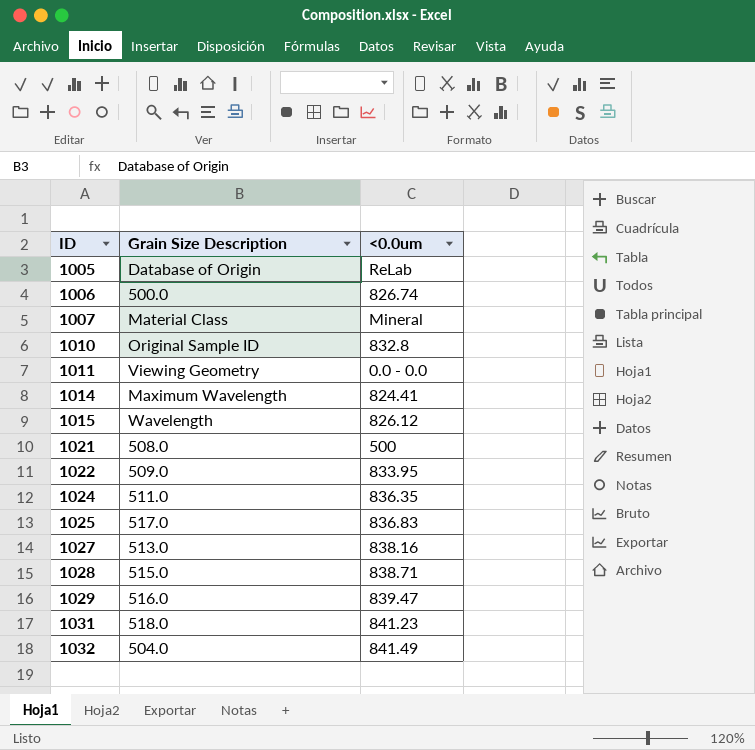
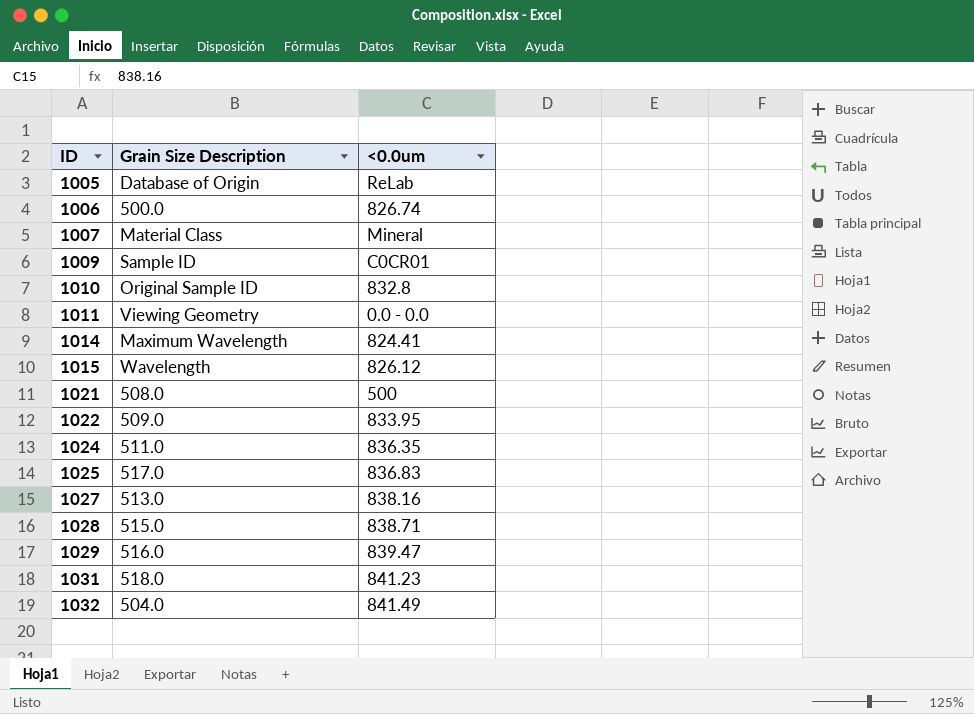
row 1009: none -> Sample ID | C0CR01

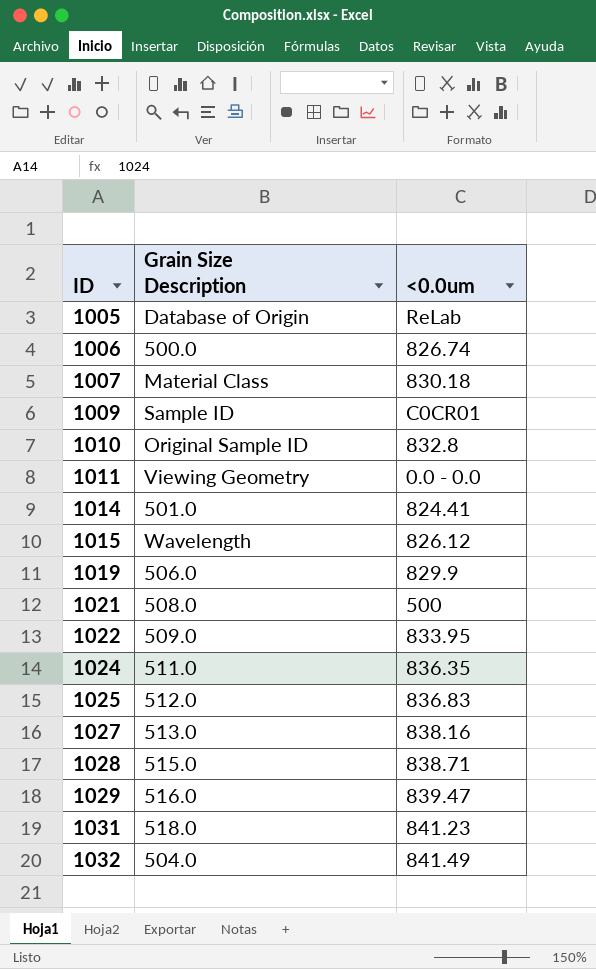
1007 | <0.0um: Mineral -> 830.18
1014 | Grain Size Description: Maximum Wavelength -> 501.0
row 1019: none -> 506.0 | 829.9
1025 | Grain Size Description: 517.0 -> 512.0

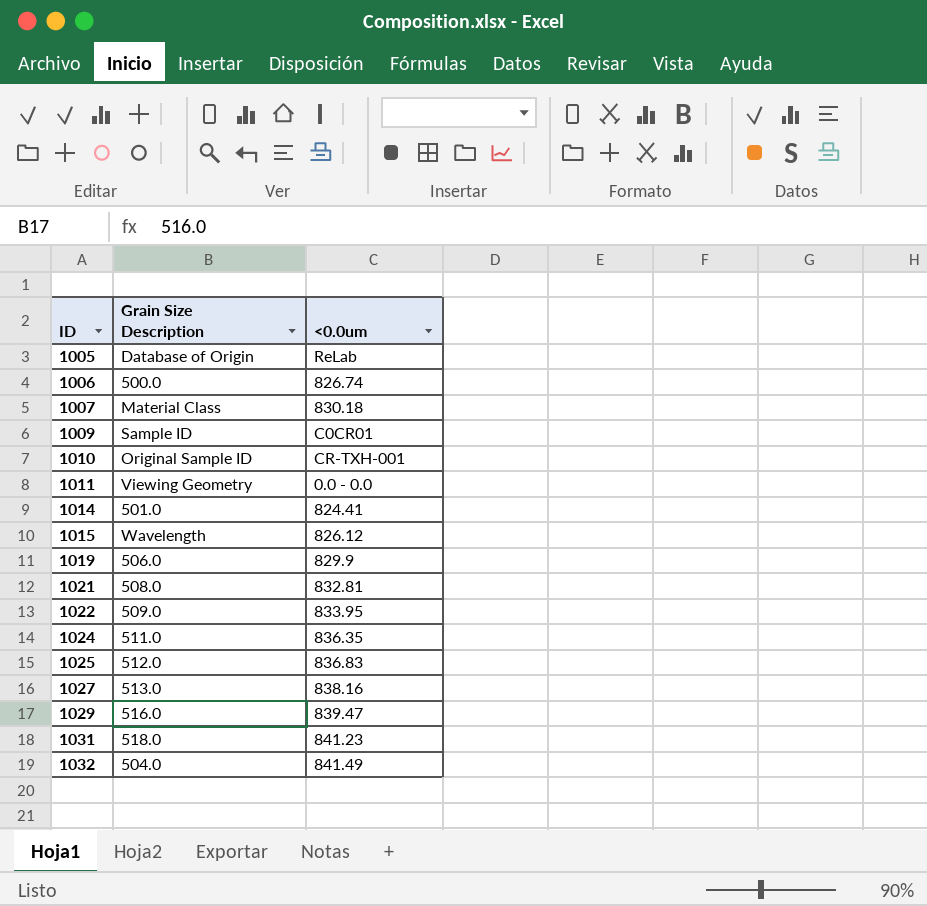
row 1028: 515.0 | 838.71 -> none
1010 | <0.0um: 832.8 -> CR-TXH-001
1021 | <0.0um: 500 -> 832.81

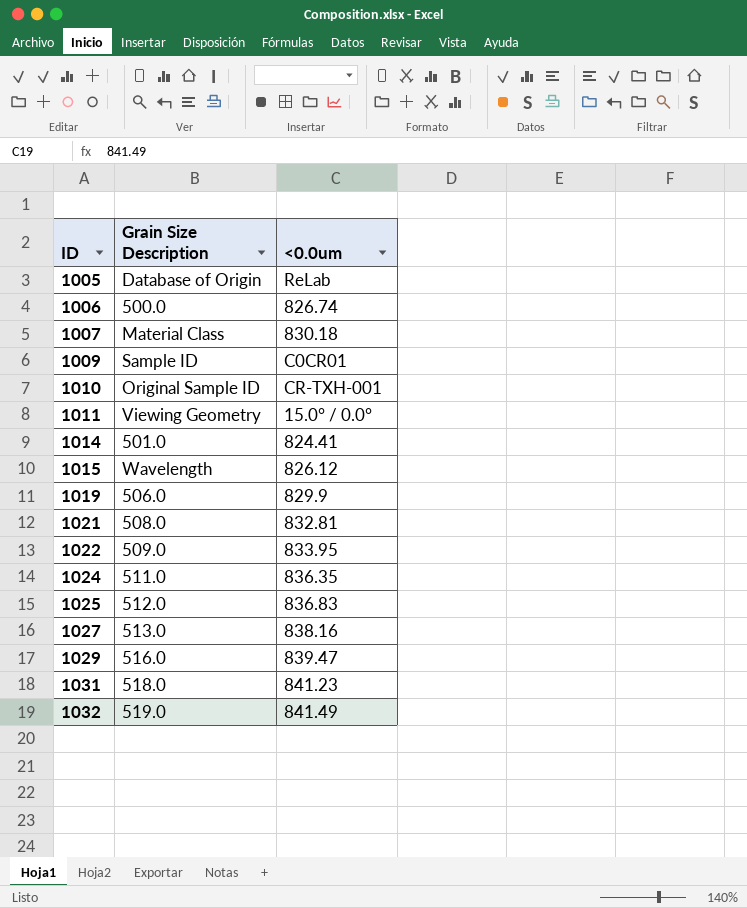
1011 | <0.0um: 0.0 - 0.0 -> 15.0° / 0.0°
1032 | Grain Size Description: 504.0 -> 519.0

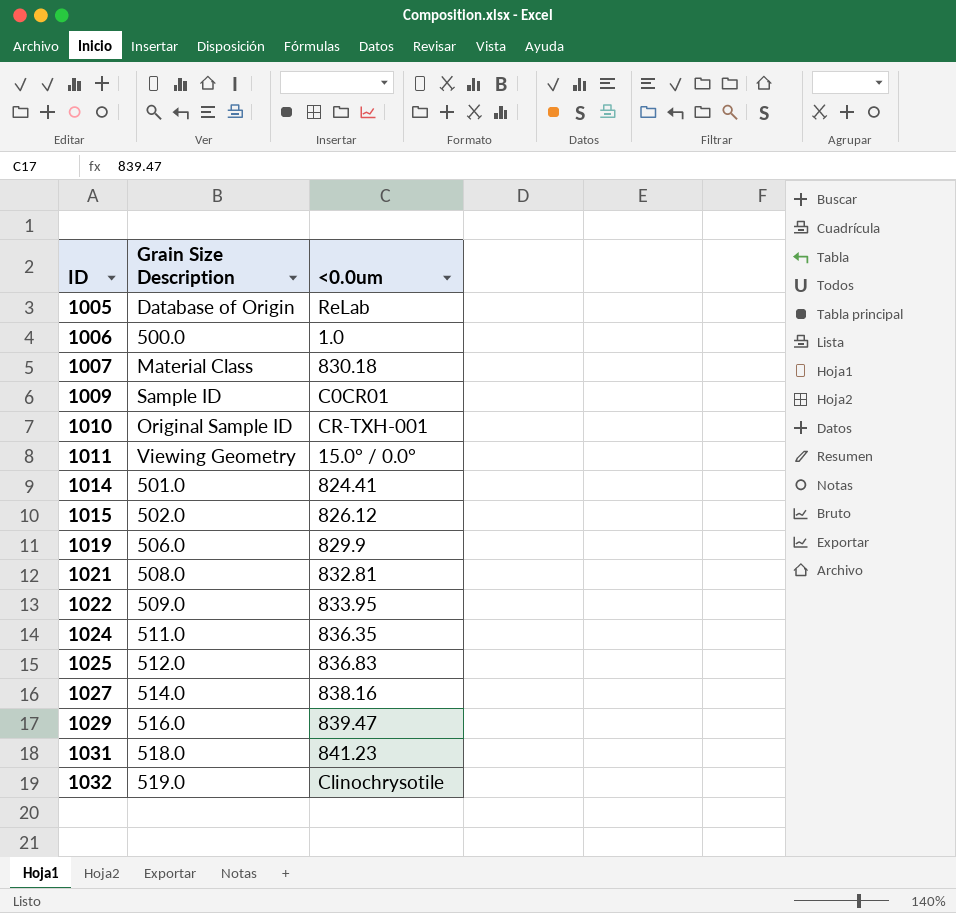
1006 | <0.0um: 826.74 -> 1.0
1015 | Grain Size Description: Wavelength -> 502.0
1027 | Grain Size Description: 513.0 -> 514.0
1032 | <0.0um: 841.49 -> Clinochrysotile

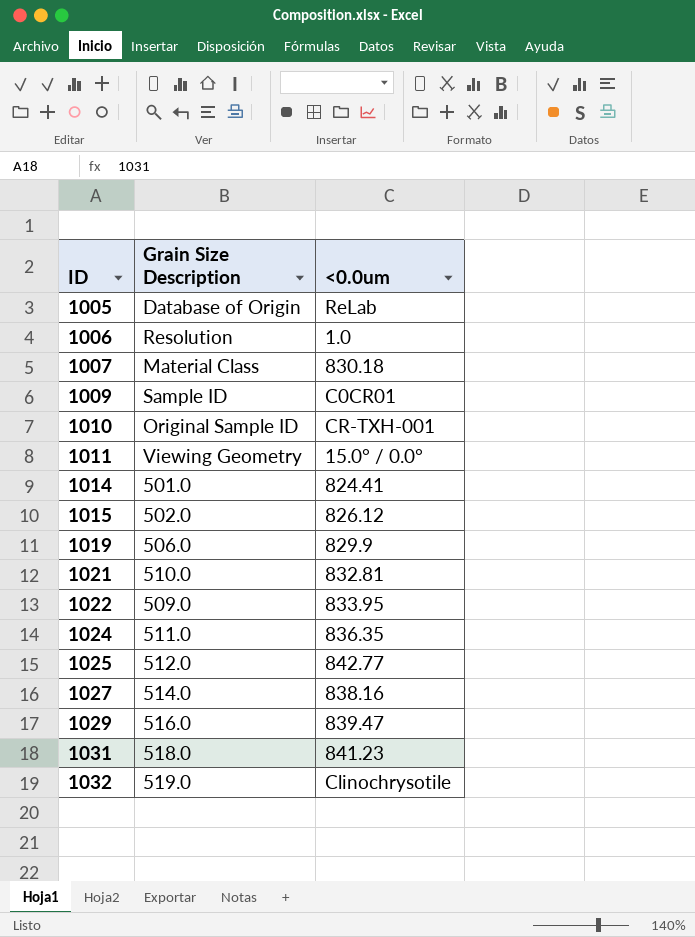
1006 | Grain Size Description: 500.0 -> Resolution
1021 | Grain Size Description: 508.0 -> 510.0
1025 | <0.0um: 836.83 -> 842.77

